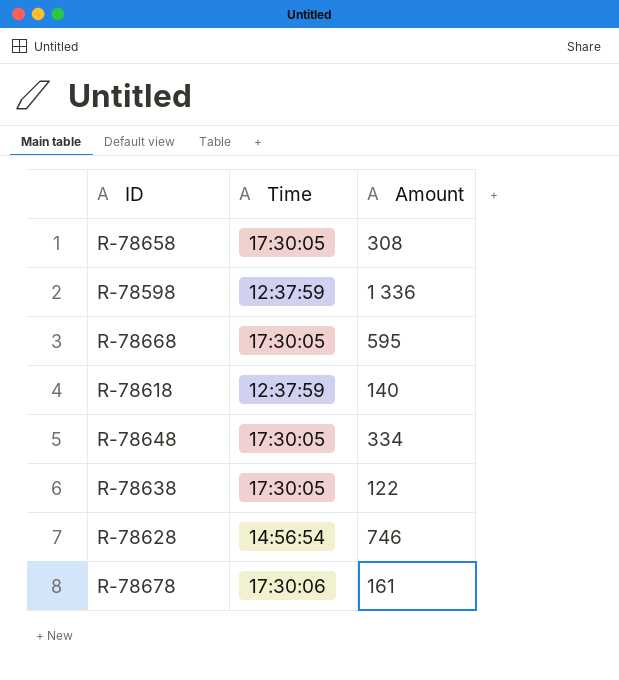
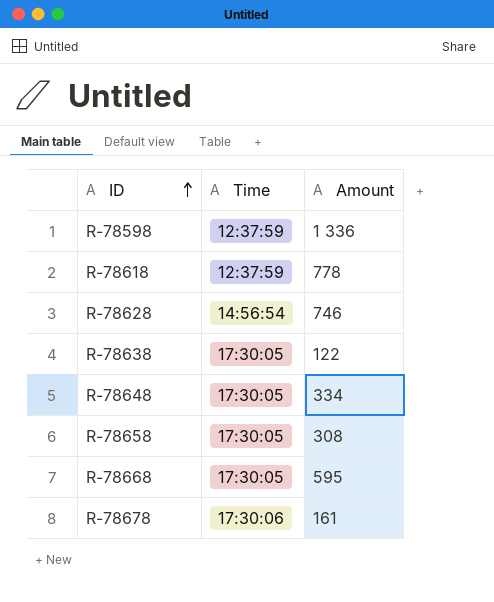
row order: none -> ID ascending
R-78618 | Amount: 140 -> 778

